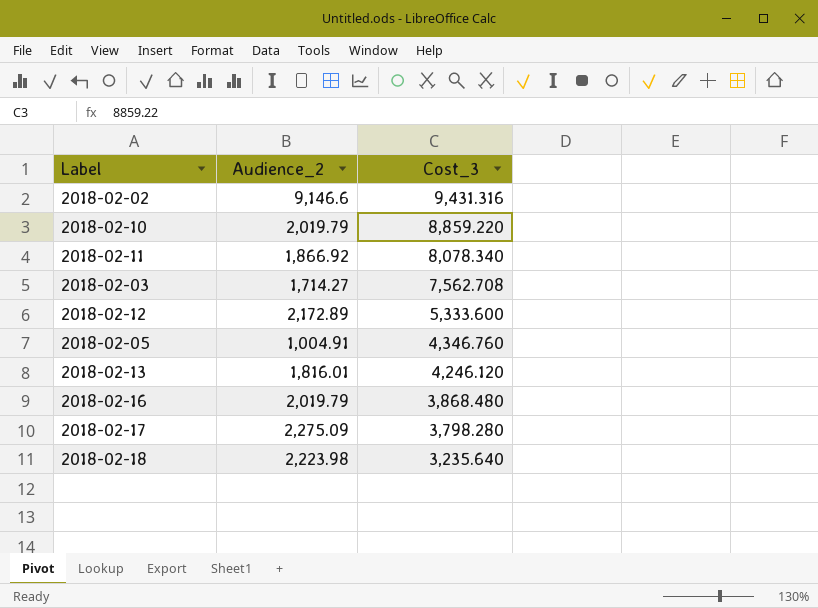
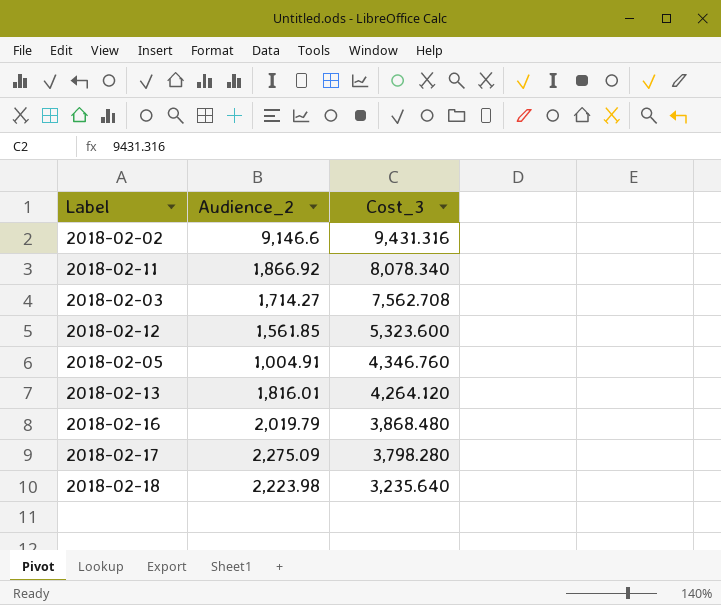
row 2018-02-10: 2,019.79 | 8,859.220 -> none
2018-02-12 | Audience_2: 2,172.89 -> 1,561.85
2018-02-12 | Cost_3: 5,333.600 -> 5,323.600
2018-02-13 | Cost_3: 4,246.120 -> 4,264.120

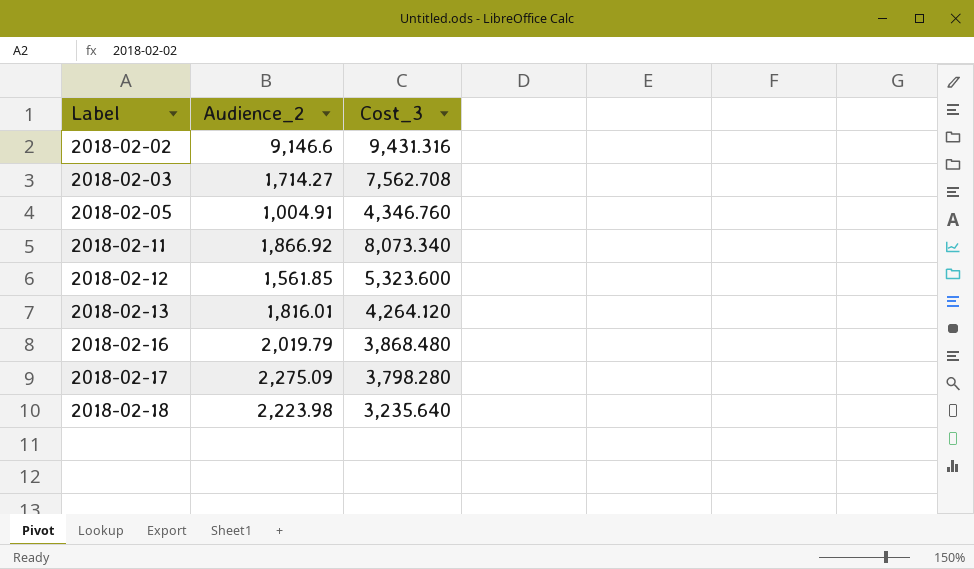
row order: Cost_3 descending -> Label ascending
2018-02-11 | Cost_3: 8,078.340 -> 8,073.340

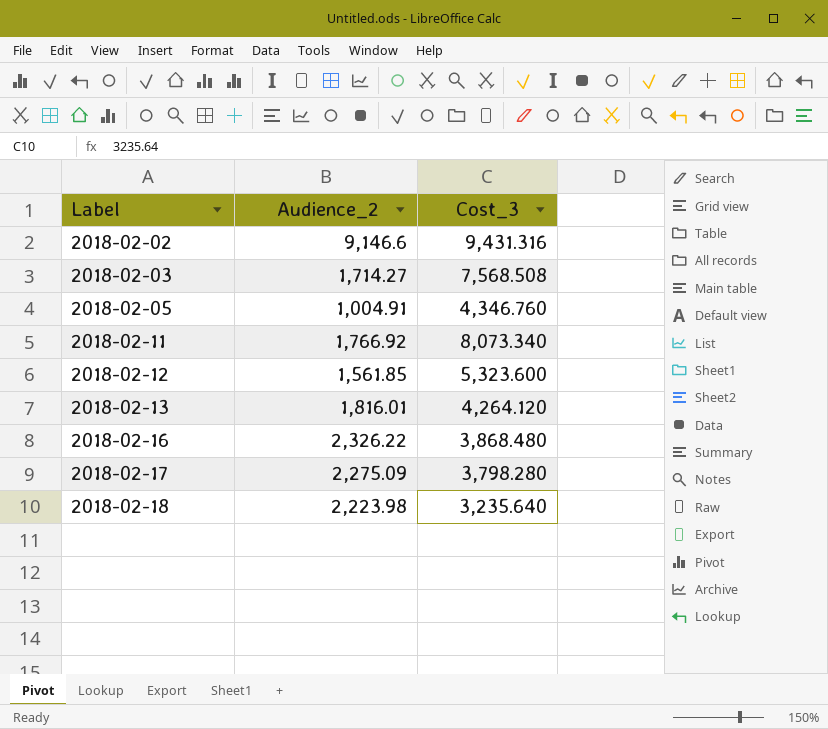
2018-02-03 | Cost_3: 7,562.708 -> 7,568.508
2018-02-11 | Audience_2: 1,866.92 -> 1,766.92
2018-02-16 | Audience_2: 2,019.79 -> 2,326.22

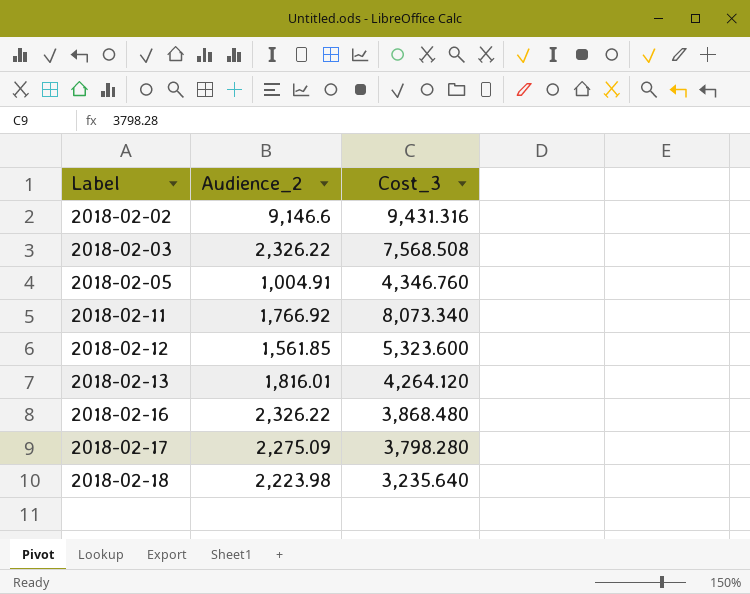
2018-02-03 | Audience_2: 1,714.27 -> 2,326.22

